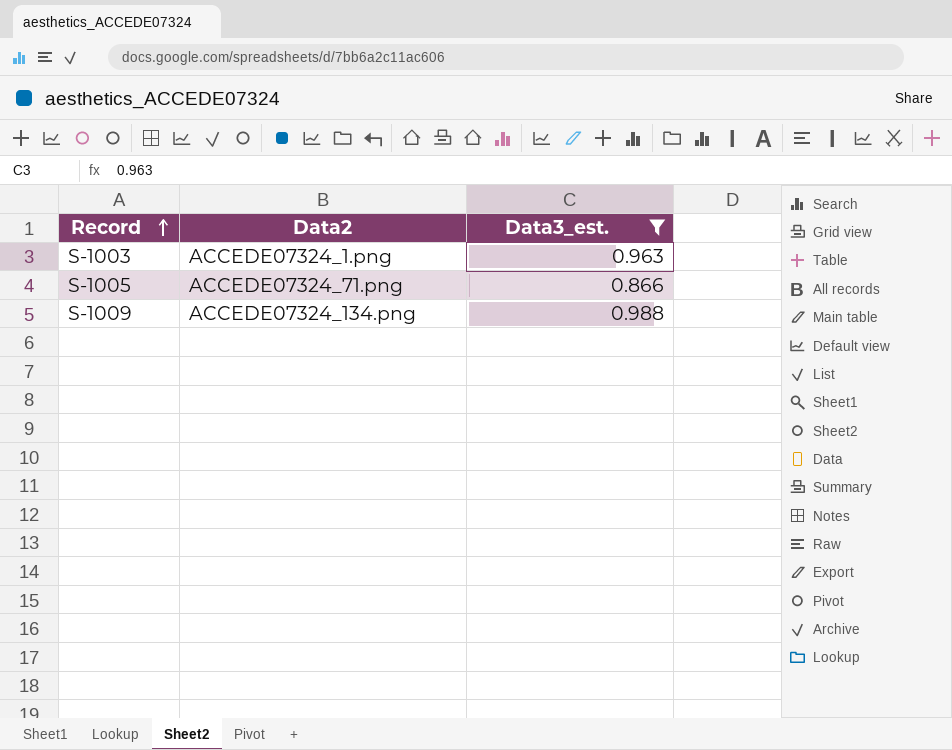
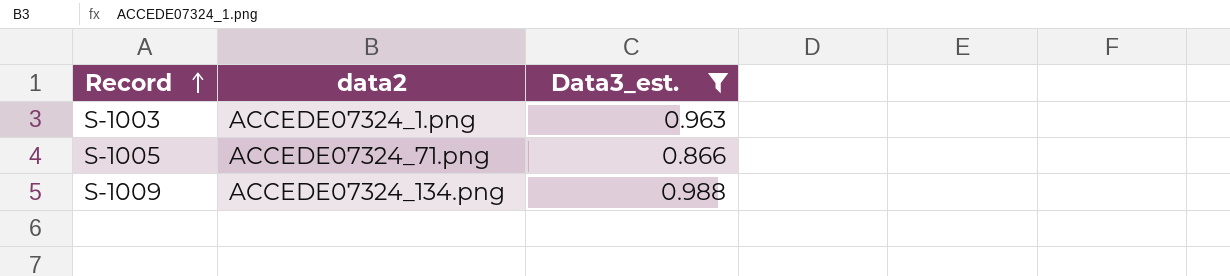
column name: Data2 -> data2

